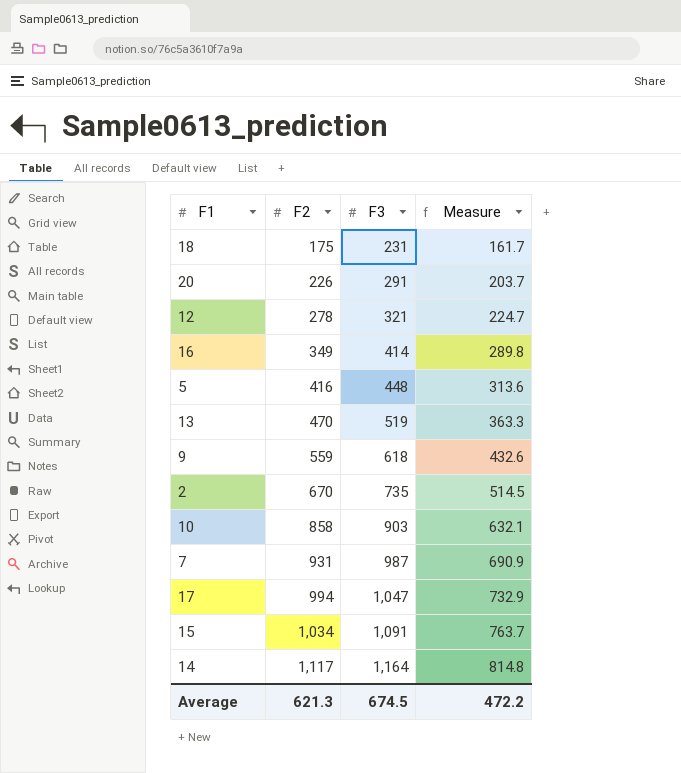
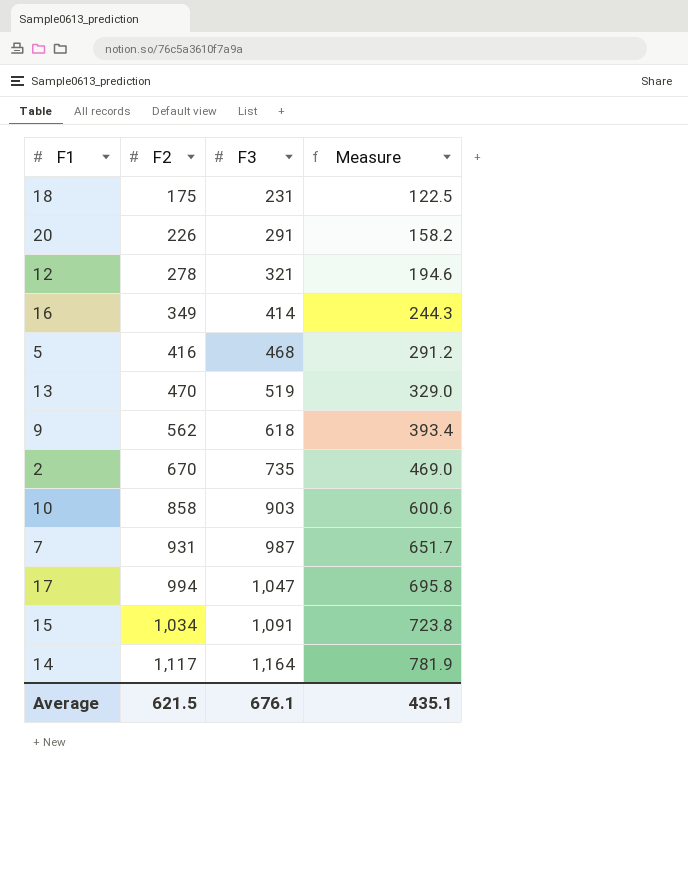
column Measure | formula: [F3] * 0.7 -> [F2] * 0.7
5 | F3: 448 -> 468
9 | F2: 559 -> 562
Average | F2: 621.3 -> 621.5
Average | F3: 674.5 -> 676.1
Average | Measure: 472.2 -> 435.1

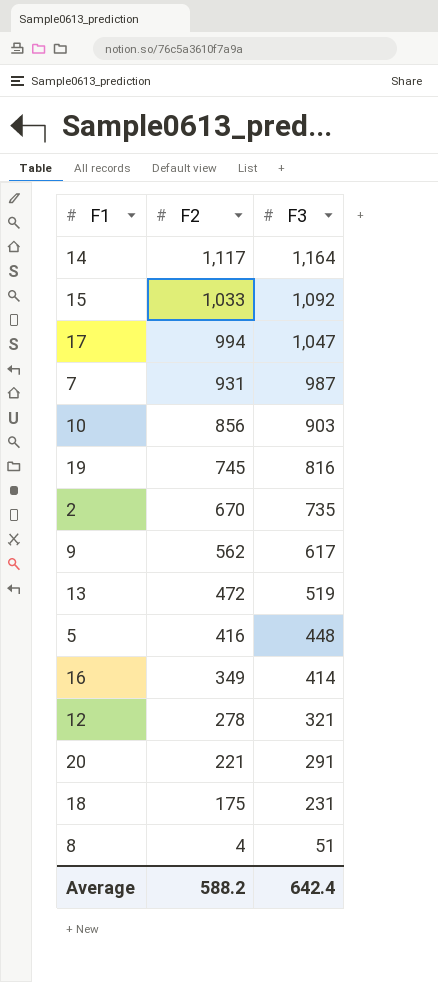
row order: F2 ascending -> F2 descending
column Measure | formula: [F2] * 0.7 -> none
15 | F2: 1,034 -> 1,033
15 | F3: 1,091 -> 1,092
10 | F2: 858 -> 856
row 19: none -> 745 | 816
9 | F3: 618 -> 617
13 | F2: 470 -> 472
5 | F3: 468 -> 448
20 | F2: 226 -> 221
row 8: none -> 4 | 51
Average | F2: 621.5 -> 588.2
Average | F3: 676.1 -> 642.4

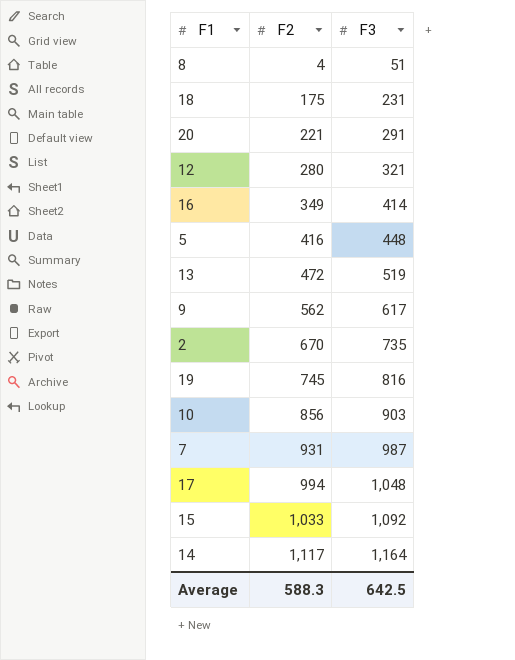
row order: F2 descending -> F2 ascending
12 | F2: 278 -> 280
17 | F3: 1,047 -> 1,048
Average | F2: 588.2 -> 588.3
Average | F3: 642.4 -> 642.5

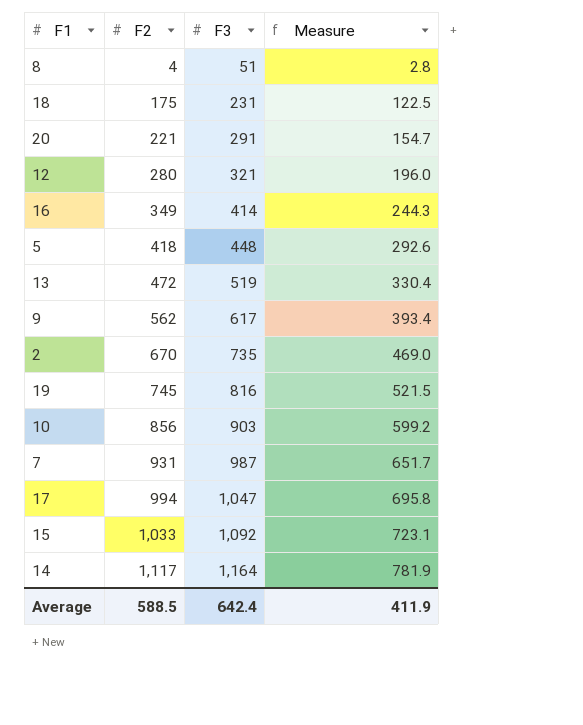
column Measure | formula: none -> [F2] * 0.7
5 | F2: 416 -> 418
17 | F3: 1,048 -> 1,047
Average | F2: 588.3 -> 588.5
Average | F3: 642.5 -> 642.4

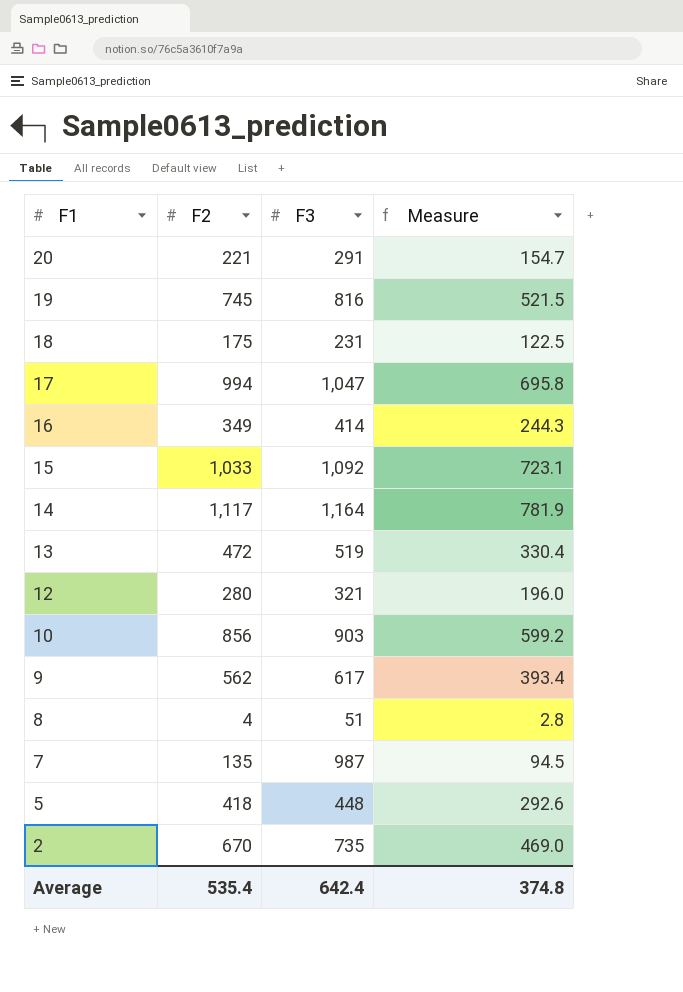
row order: F2 ascending -> F1 descending
7 | F2: 931 -> 135
7 | Measure: 651.7 -> 94.5
Average | F2: 588.5 -> 535.4
Average | Measure: 411.9 -> 374.8

